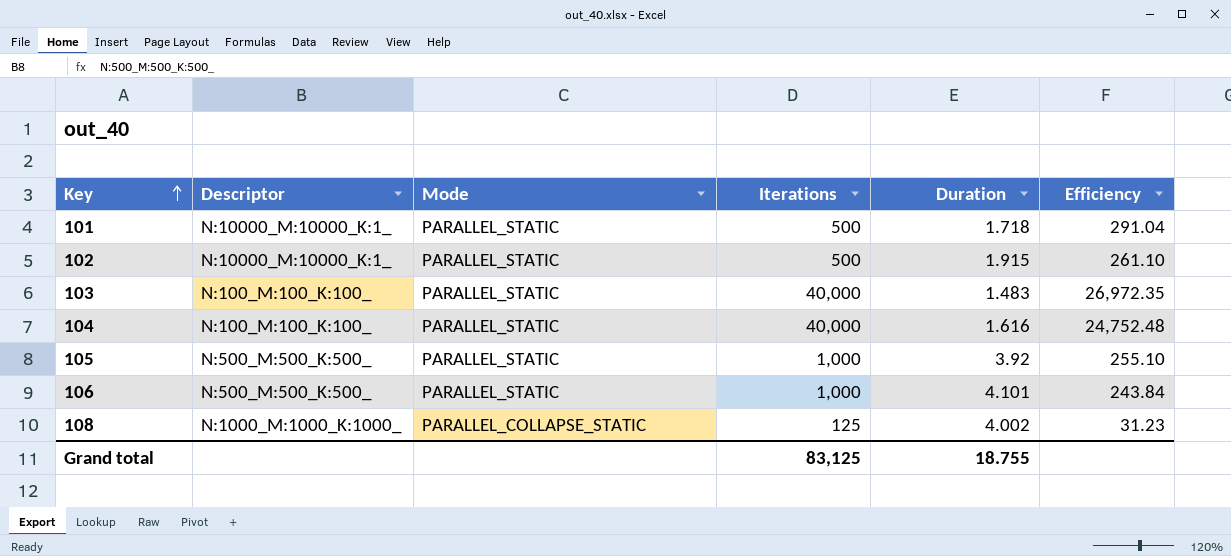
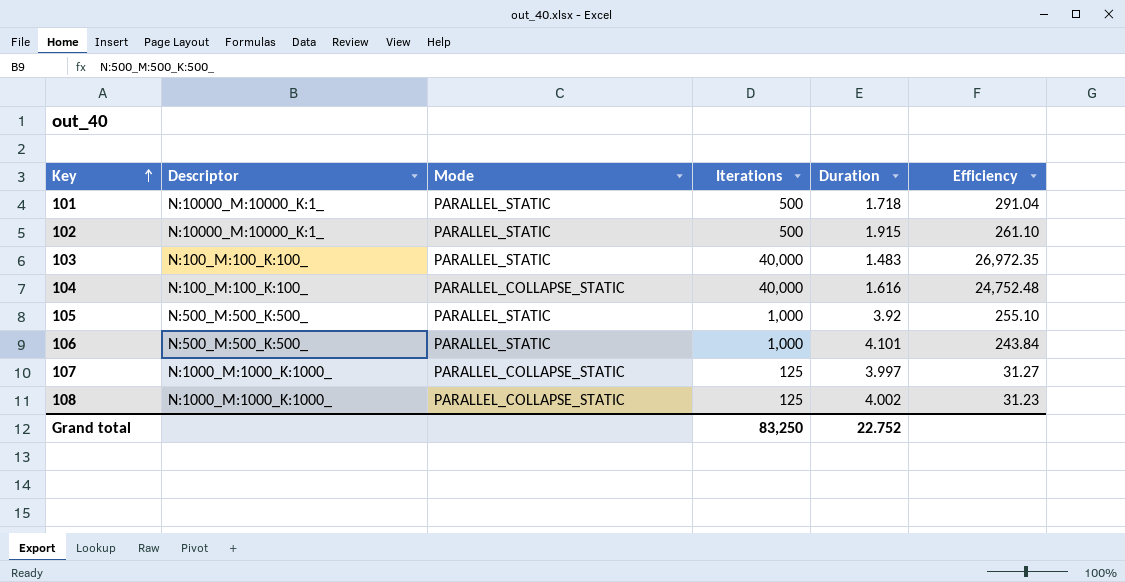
104 | Mode: PARALLEL_STATIC -> PARALLEL_COLLAPSE_STATIC
row 107: none -> N:1000_M:1000_K:1000_ | PARALLEL_COLLAPSE_STATIC | 125 | 3.997 | 31.27
Grand total | Iterations: 83,125 -> 83,250
Grand total | Duration: 18.755 -> 22.752

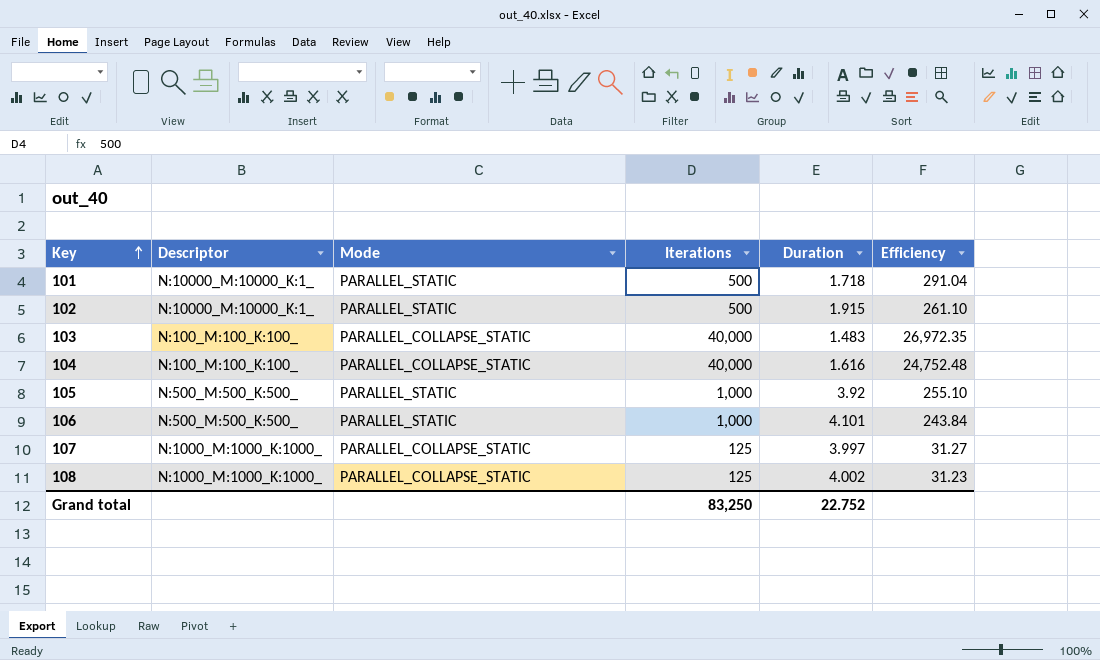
103 | Mode: PARALLEL_STATIC -> PARALLEL_COLLAPSE_STATIC

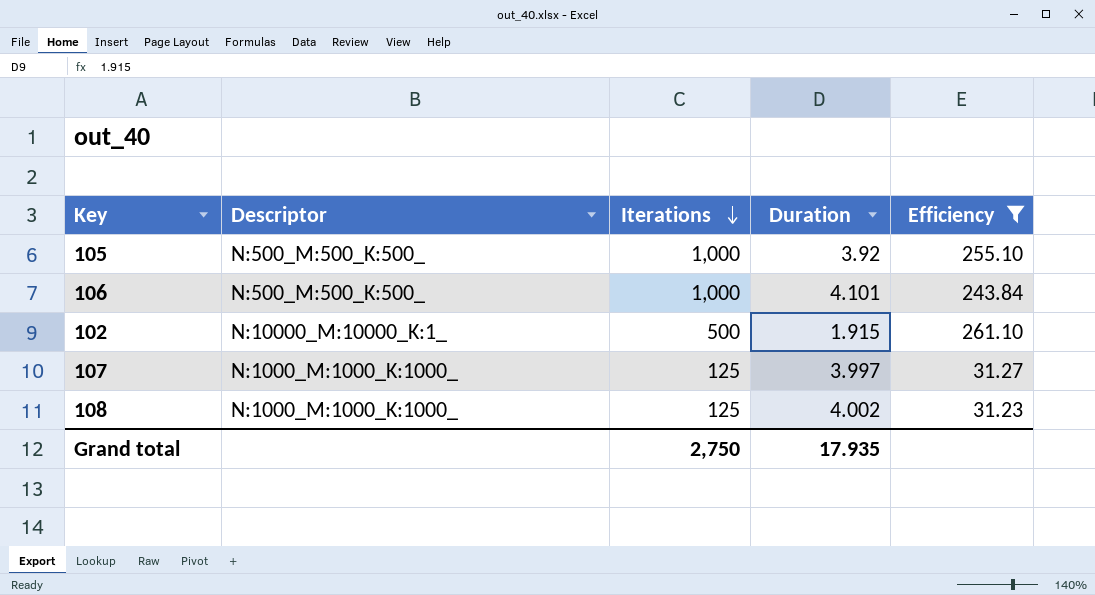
filter: none -> Efficiency <= 261.10
row order: Key ascending -> Iterations descending
column Mode | position: 3 -> none
Grand total | Iterations: 83,250 -> 2,750
Grand total | Duration: 22.752 -> 17.935

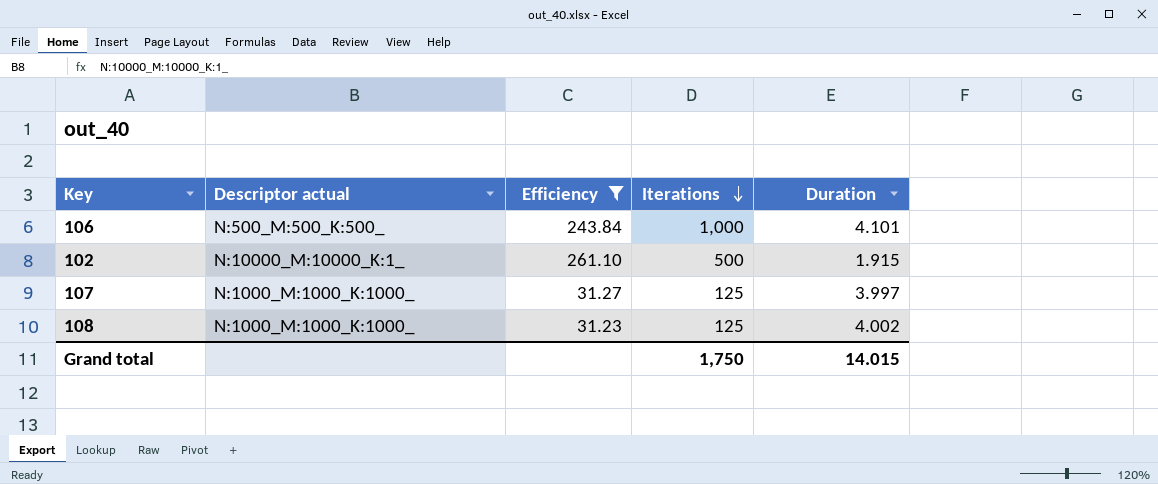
column name: Descriptor -> Descriptor actual
column Efficiency | position: 5 -> 3
row 105: N:500_M:500_K:500_ | 1,000 | 3.92 | 255.10 -> none
Grand total | Iterations: 2,750 -> 1,750
Grand total | Duration: 17.935 -> 14.015

